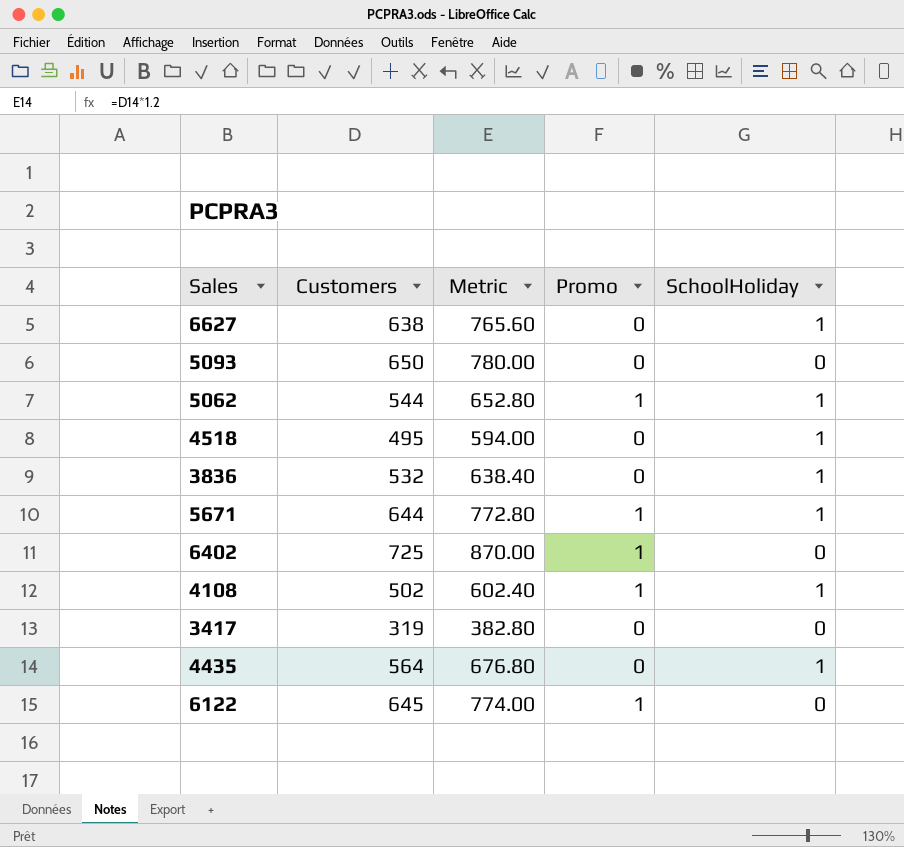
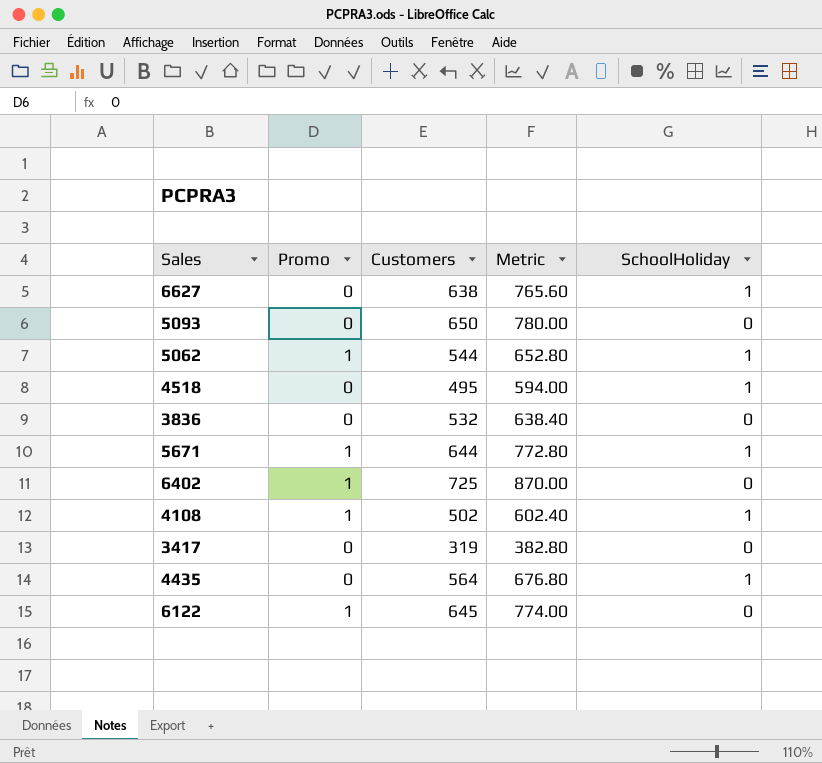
column Promo | position: 4 -> 2
3836 | SchoolHoliday: 1 -> 0

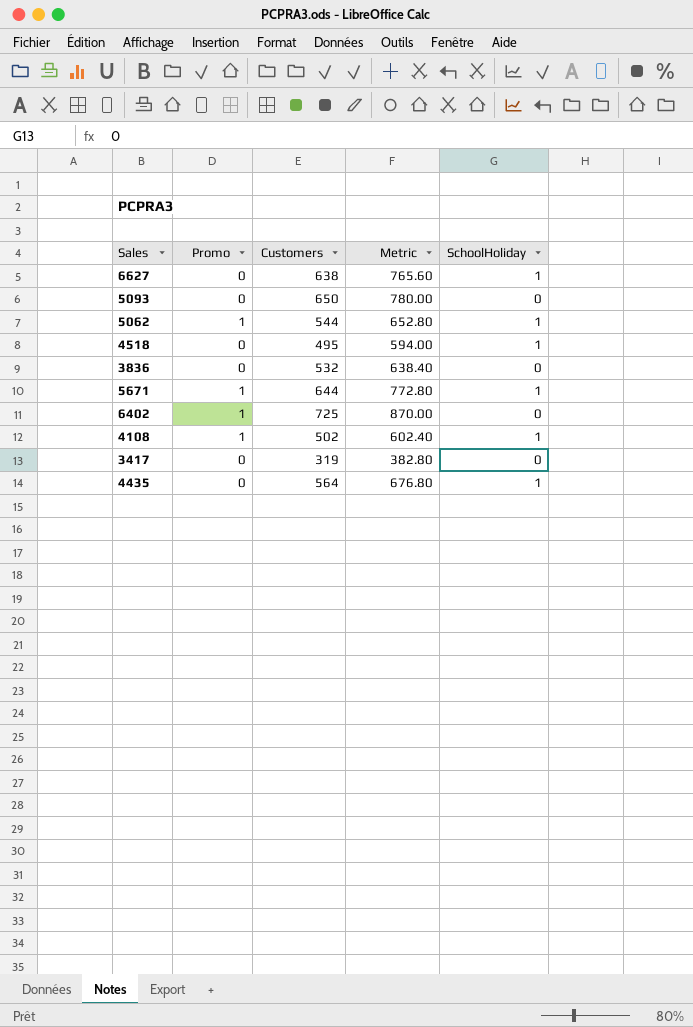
row 6122: 1 | 645 | 774.00 | 0 -> none

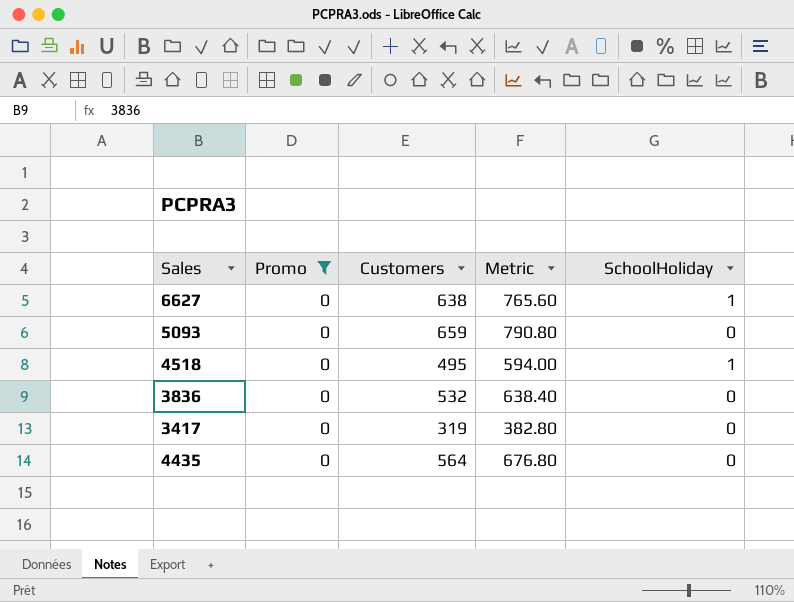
filter: none -> Promo = 0
5093 | Customers: 650 -> 659
5093 | Metric: 780.00 -> 790.80
4435 | SchoolHoliday: 1 -> 0

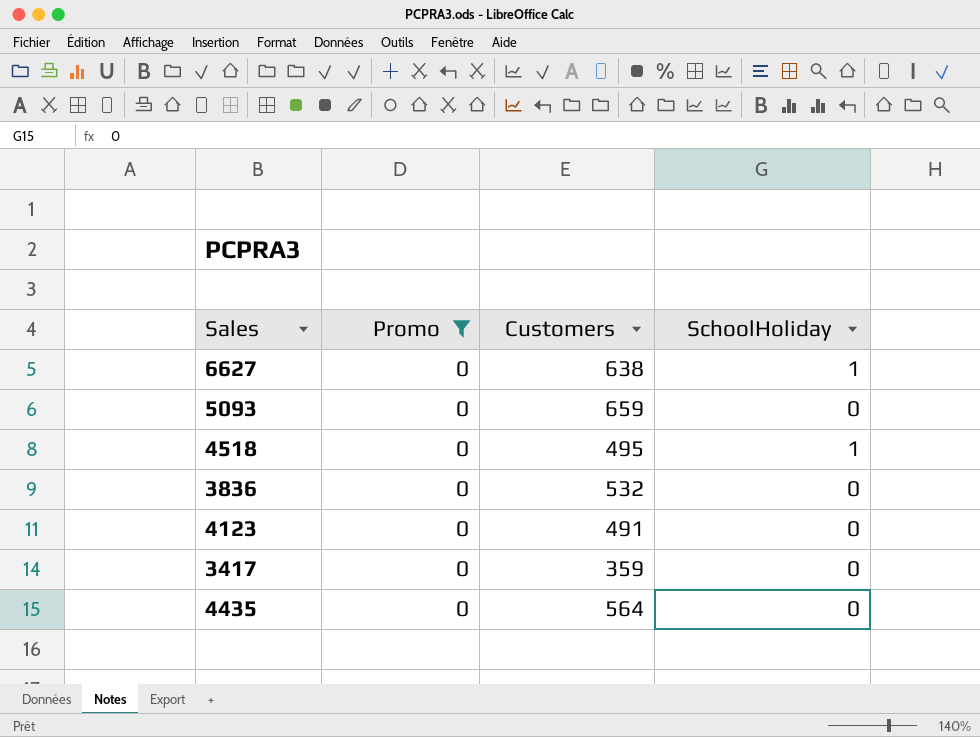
column Metric | formula: [Customers] * 1.2 -> none
row 4123: none -> 0 | 491 | 0
3417 | Customers: 319 -> 359

